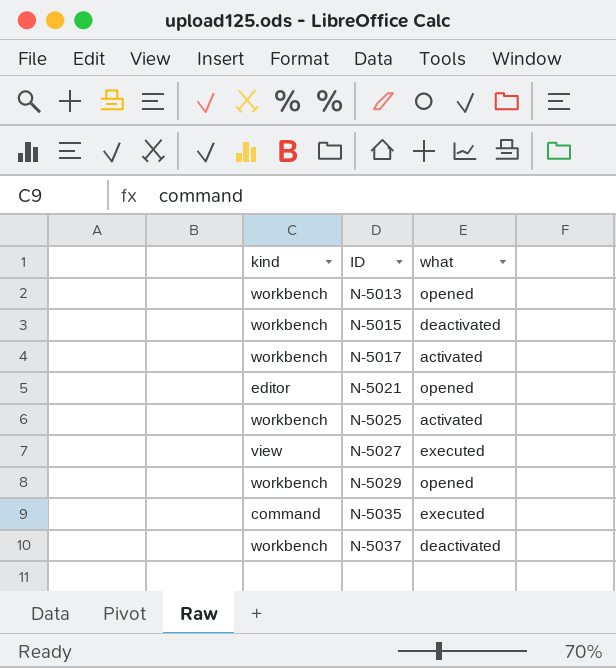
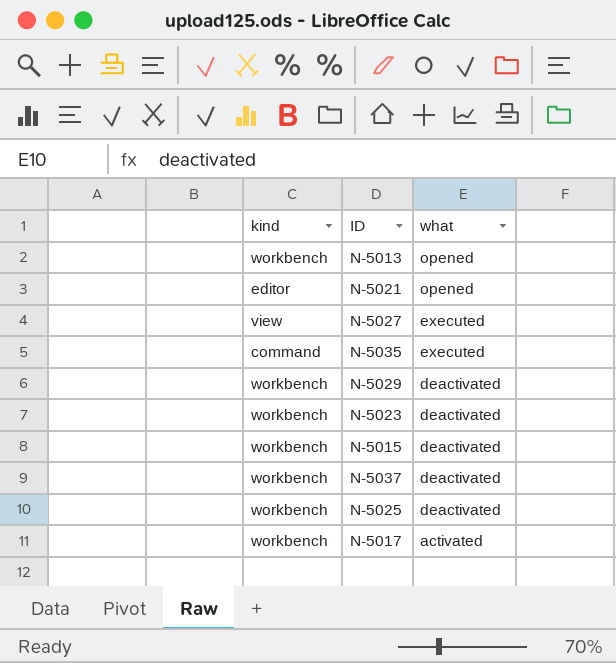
row order: ID ascending -> what descending
N-5029 | what: opened -> deactivated
row N-5023: none -> workbench | deactivated
N-5025 | what: activated -> deactivated

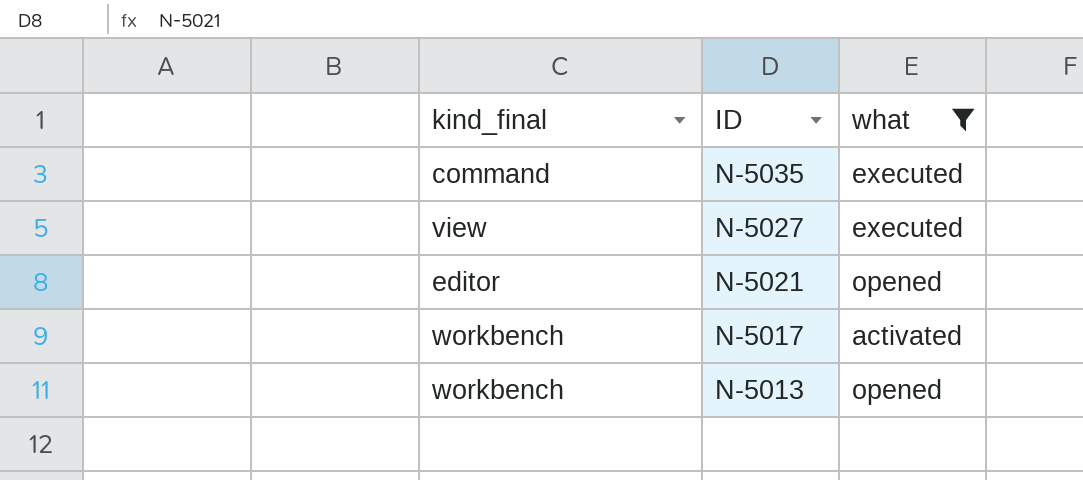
filter: none -> what != deactivated
row order: what descending -> ID descending
column name: kind -> kind_final

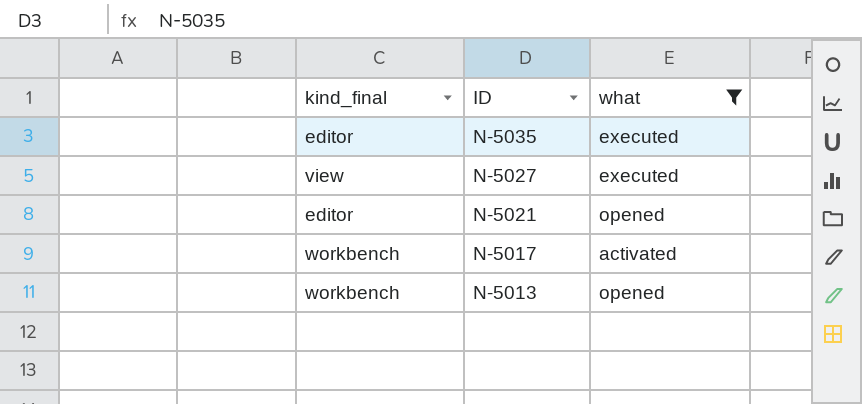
N-5035 | kind_final: command -> editor

